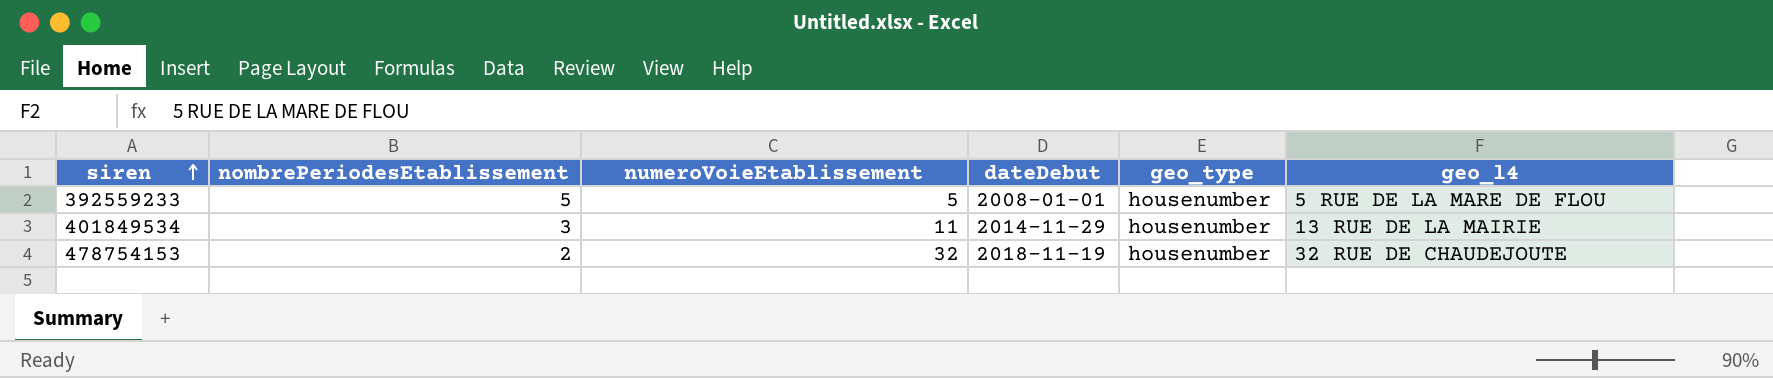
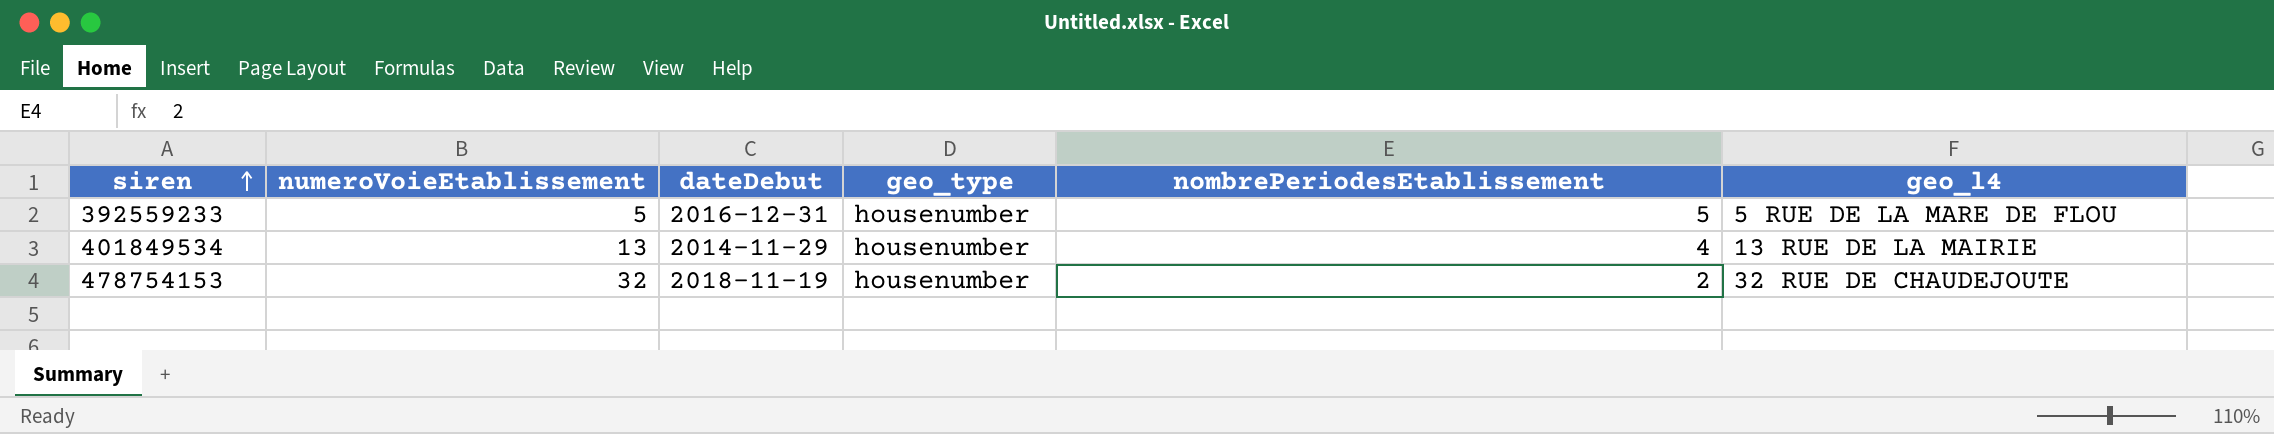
column nombrePeriodesEtablissement | position: 2 -> 5
392559233 | dateDebut: 2008-01-01 -> 2016-12-31
401849534 | numeroVoieEtablissement: 11 -> 13
401849534 | nombrePeriodesEtablissement: 3 -> 4

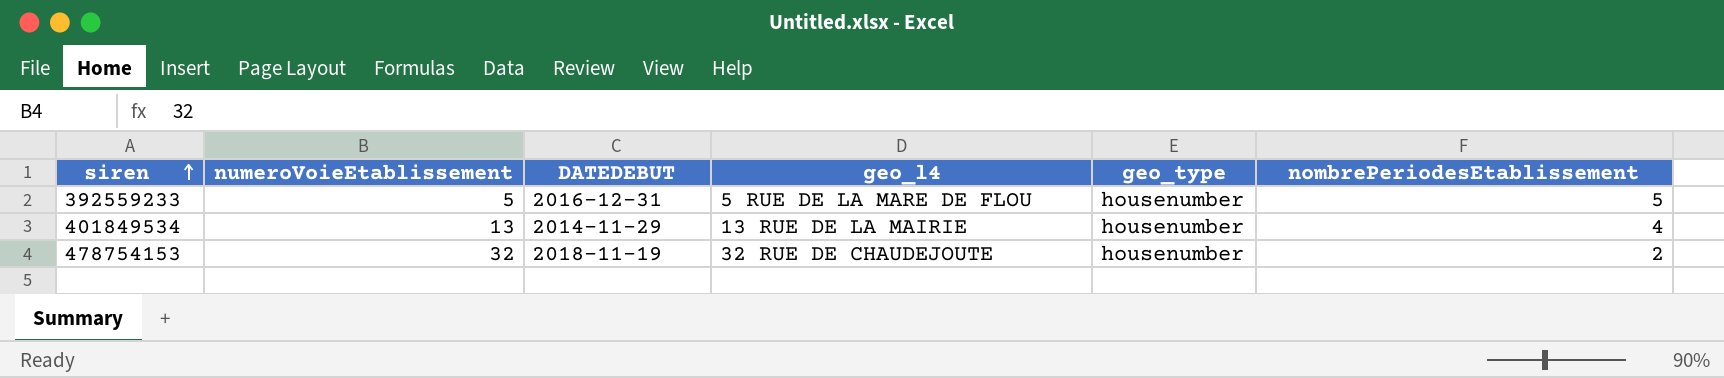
column name: dateDebut -> DATEDEBUT
column geo_l4 | position: 6 -> 4

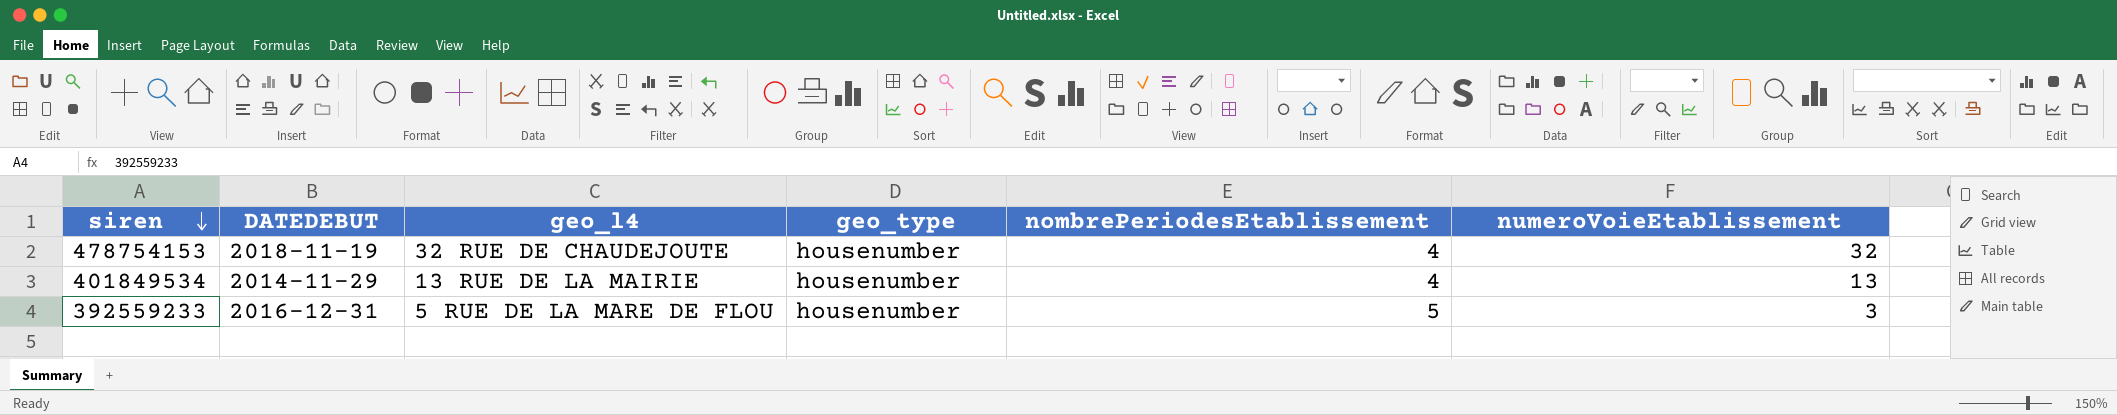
row order: siren ascending -> siren descending
column numeroVoieEtablissement | position: 2 -> 6
478754153 | nombrePeriodesEtablissement: 2 -> 4
392559233 | numeroVoieEtablissement: 5 -> 3

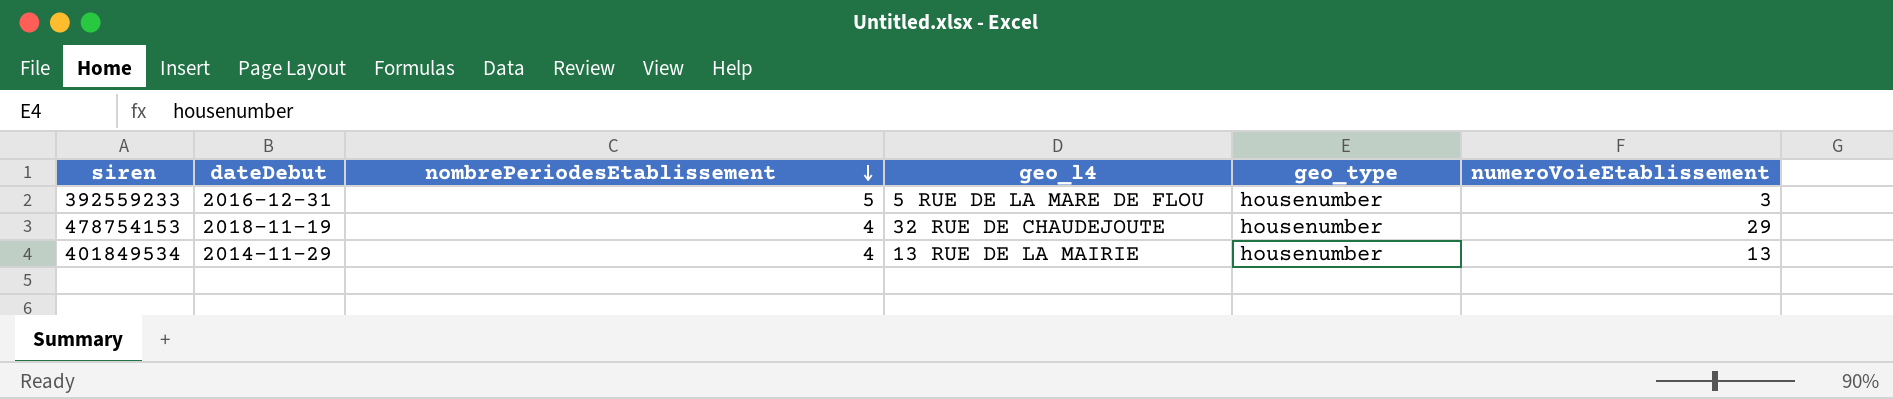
row order: siren descending -> nombrePeriodesEtablissement descending
column name: DATEDEBUT -> dateDebut
column nombrePeriodesEtablissement | position: 5 -> 3
478754153 | numeroVoieEtablissement: 32 -> 29

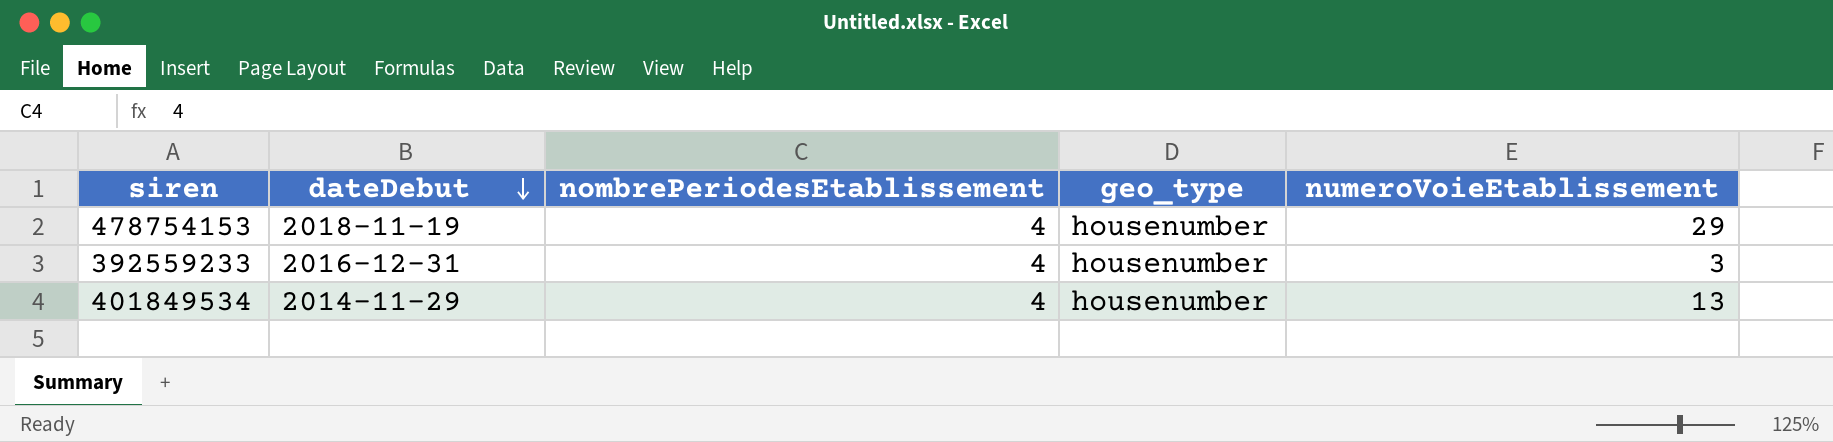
row order: nombrePeriodesEtablissement descending -> dateDebut descending
column geo_l4 | position: 4 -> none
392559233 | nombrePeriodesEtablissement: 5 -> 4

